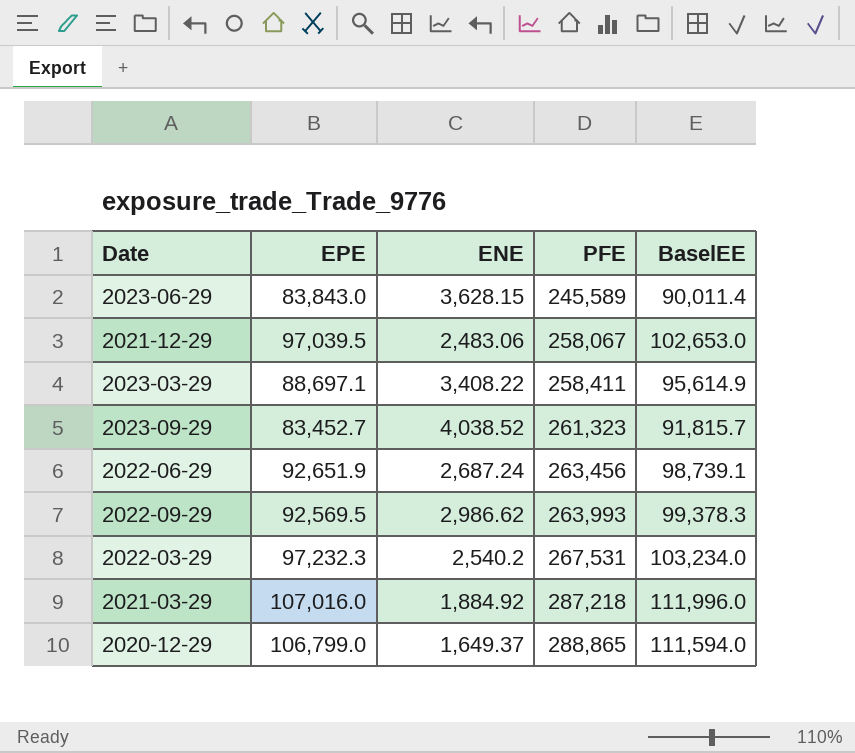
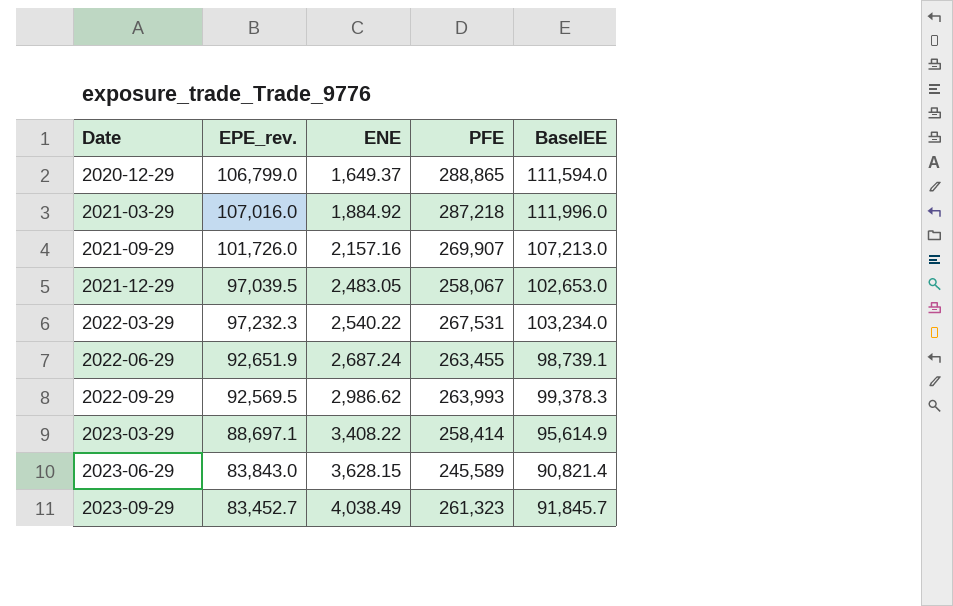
row order: PFE ascending -> Date ascending
column name: EPE -> EPE_rev.
row 2021-09-29: none -> 101,726.0 | 2,157.16 | 269,907 | 107,213.0
2021-12-29 | ENE: 2,483.06 -> 2,483.05
2022-03-29 | ENE: 2,540.2 -> 2,540.22
2022-06-29 | PFE: 263,456 -> 263,455
2023-03-29 | PFE: 258,411 -> 258,414
2023-06-29 | BaselEE: 90,011.4 -> 90,821.4
2023-09-29 | ENE: 4,038.52 -> 4,038.49
2023-09-29 | BaselEE: 91,815.7 -> 91,845.7

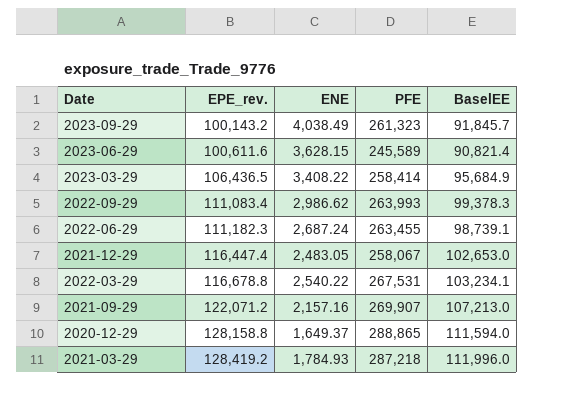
row order: Date ascending -> EPE_rev. ascending
2023-09-29 | EPE_rev.: 83,452.7 -> 100,143.2
2023-06-29 | EPE_rev.: 83,843.0 -> 100,611.6
2023-03-29 | EPE_rev.: 88,697.1 -> 106,436.5
2023-03-29 | BaselEE: 95,614.9 -> 95,684.9
2022-09-29 | EPE_rev.: 92,569.5 -> 111,083.4
2022-06-29 | EPE_rev.: 92,651.9 -> 111,182.3
2021-12-29 | EPE_rev.: 97,039.5 -> 116,447.4
2022-03-29 | EPE_rev.: 97,232.3 -> 116,678.8
2022-03-29 | BaselEE: 103,234.0 -> 103,234.1
2021-09-29 | EPE_rev.: 101,726.0 -> 122,071.2
2020-12-29 | EPE_rev.: 106,799.0 -> 128,158.8
2021-03-29 | EPE_rev.: 107,016.0 -> 128,419.2
2021-03-29 | ENE: 1,884.92 -> 1,784.93

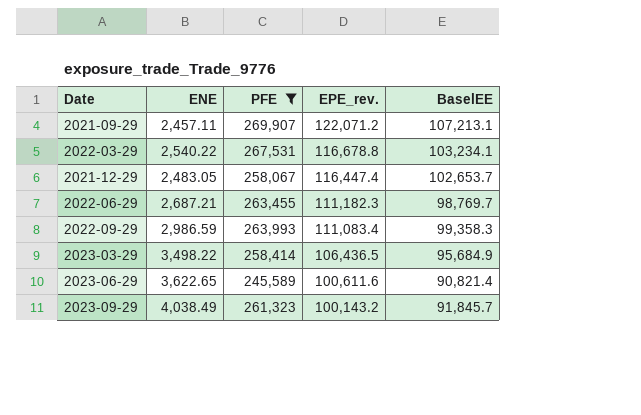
filter: none -> PFE <= 269,907
row order: EPE_rev. ascending -> EPE_rev. descending
column EPE_rev. | position: 2 -> 4
2021-09-29 | ENE: 2,157.16 -> 2,457.11
2021-09-29 | BaselEE: 107,213.0 -> 107,213.1
2021-12-29 | BaselEE: 102,653.0 -> 102,653.7
2022-06-29 | ENE: 2,687.24 -> 2,687.21
2022-06-29 | BaselEE: 98,739.1 -> 98,769.7
2022-09-29 | ENE: 2,986.62 -> 2,986.59
2022-09-29 | BaselEE: 99,378.3 -> 99,358.3
2023-03-29 | ENE: 3,408.22 -> 3,498.22
2023-06-29 | ENE: 3,628.15 -> 3,622.65

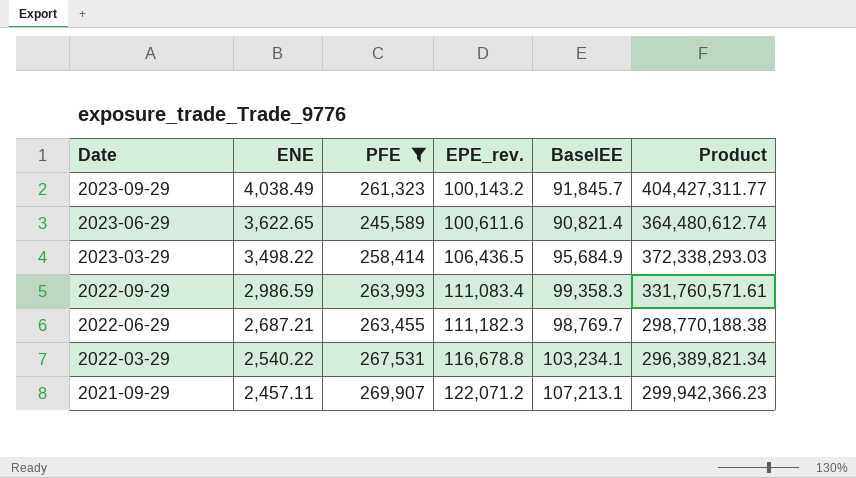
row order: EPE_rev. descending -> Date descending
column Product | formula: none -> [ENE] * [EPE_rev.]
row 2021-12-29: 2,483.05 | 258,067 | 116,447.4 | 102,653.7 -> none

